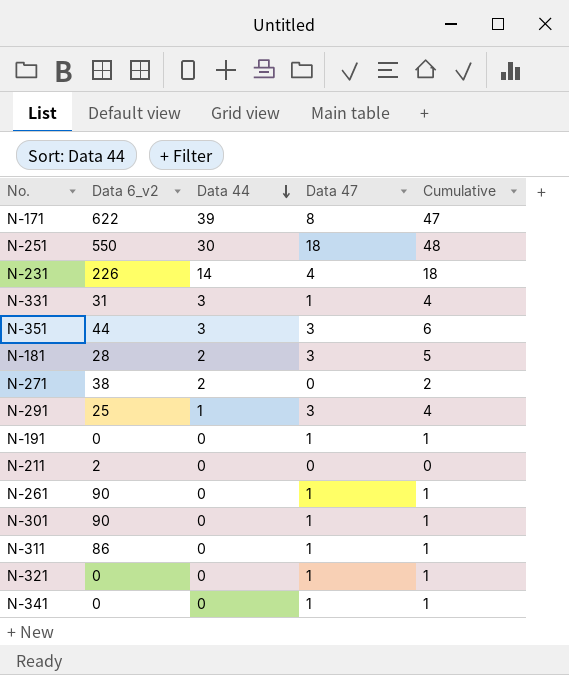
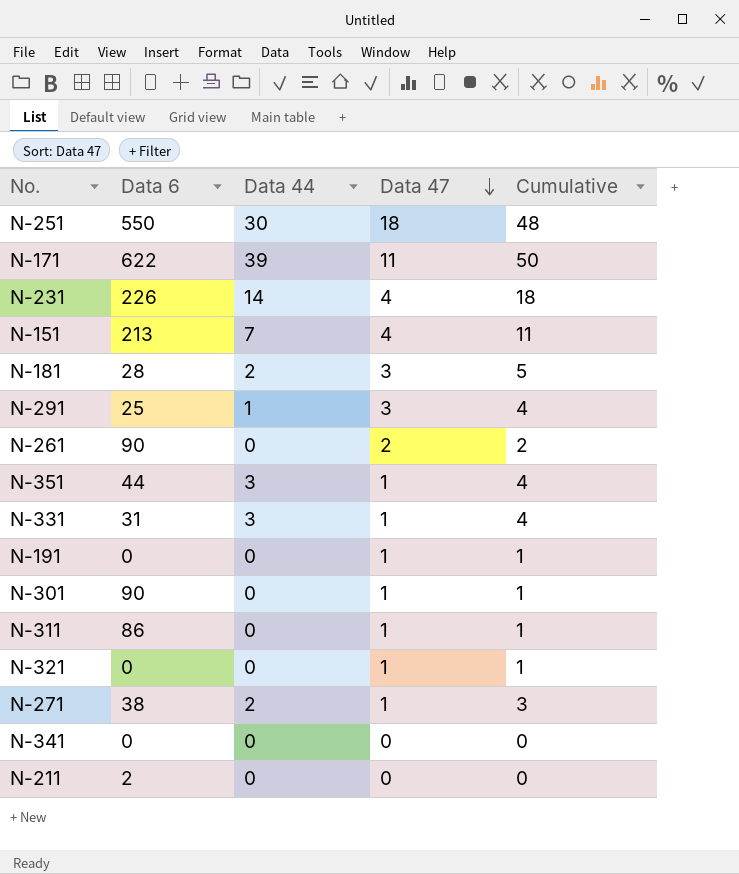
row order: Data 44 descending -> Data 47 descending
column name: Data 6_v2 -> Data 6
N-171 | Data 47: 8 -> 11
N-171 | Cumulative: 47 -> 50
row N-151: none -> 213 | 7 | 4 | 11
N-261 | Data 47: 1 -> 2
N-261 | Cumulative: 1 -> 2
N-351 | Data 47: 3 -> 1
N-351 | Cumulative: 6 -> 4
N-271 | Data 47: 0 -> 1
N-271 | Cumulative: 2 -> 3
N-341 | Data 47: 1 -> 0
N-341 | Cumulative: 1 -> 0

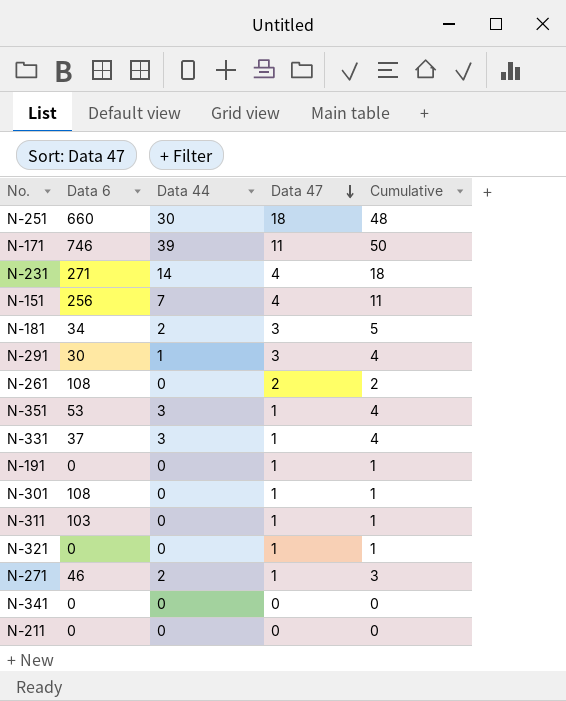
N-251 | Data 6: 550 -> 660
N-171 | Data 6: 622 -> 746
N-231 | Data 6: 226 -> 271
N-151 | Data 6: 213 -> 256
N-181 | Data 6: 28 -> 34
N-291 | Data 6: 25 -> 30
N-261 | Data 6: 90 -> 108
N-351 | Data 6: 44 -> 53
N-331 | Data 6: 31 -> 37
N-301 | Data 6: 90 -> 108
N-311 | Data 6: 86 -> 103
N-271 | Data 6: 38 -> 46
N-211 | Data 6: 2 -> 0

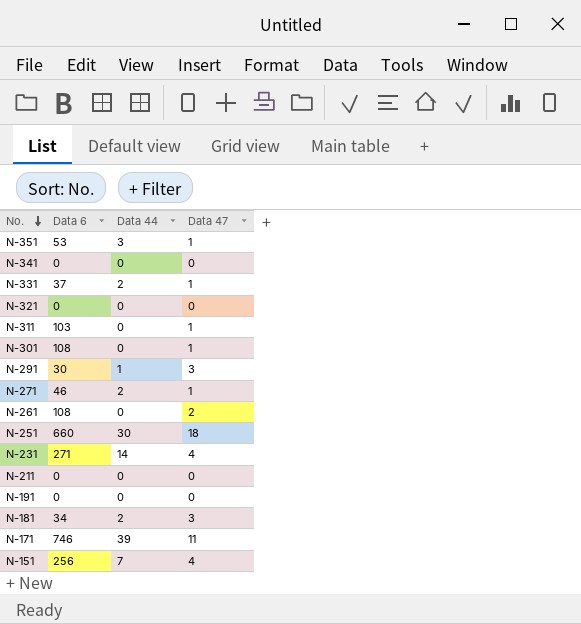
row order: Data 47 descending -> No. descending
column Cumulative | formula: [Data 44] + [Data 47] -> none
N-331 | Data 44: 3 -> 2
N-321 | Data 47: 1 -> 0
N-191 | Data 47: 1 -> 0

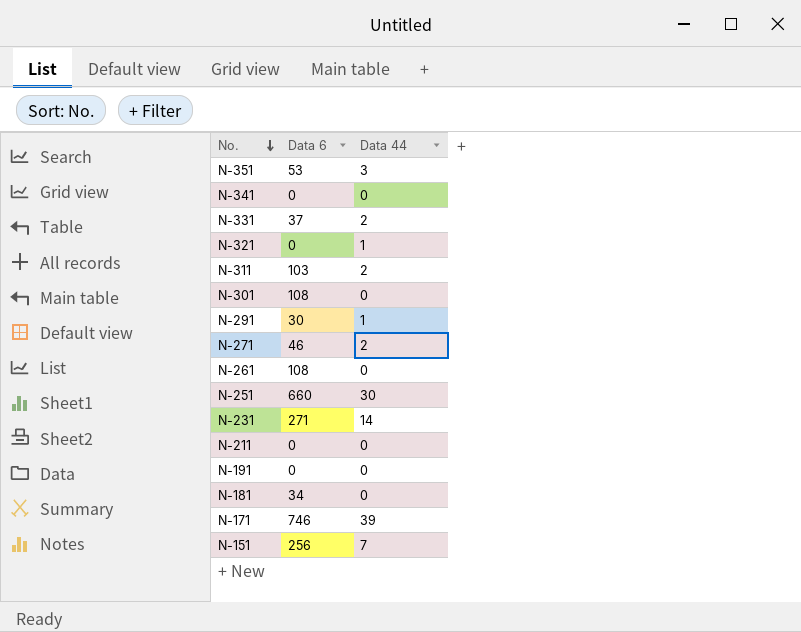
column Data 47 | position: 4 -> none
N-321 | Data 44: 0 -> 1
N-311 | Data 44: 0 -> 2
N-181 | Data 44: 2 -> 0

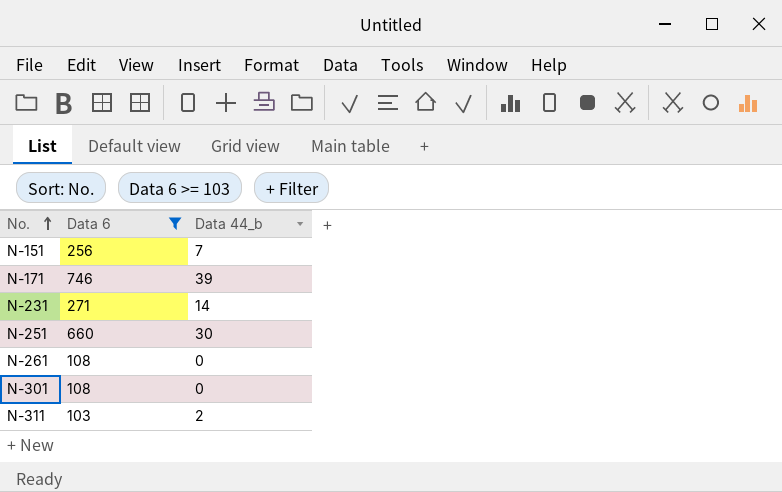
filter: none -> Data 6 >= 103
row order: No. descending -> No. ascending
column name: Data 44 -> Data 44_b

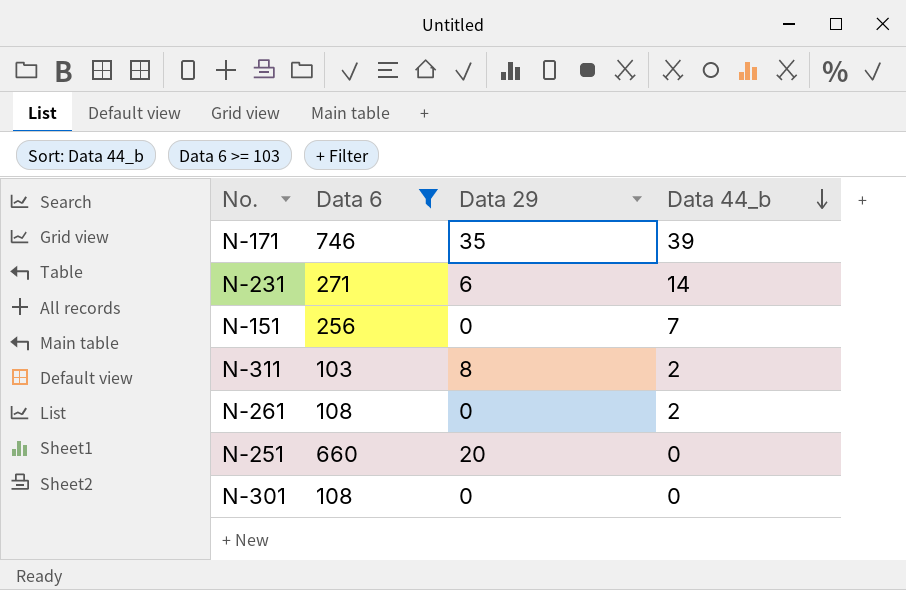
row order: No. ascending -> Data 44_b descending
column Data 29 | position: none -> 3
N-261 | Data 44_b: 0 -> 2
N-251 | Data 44_b: 30 -> 0

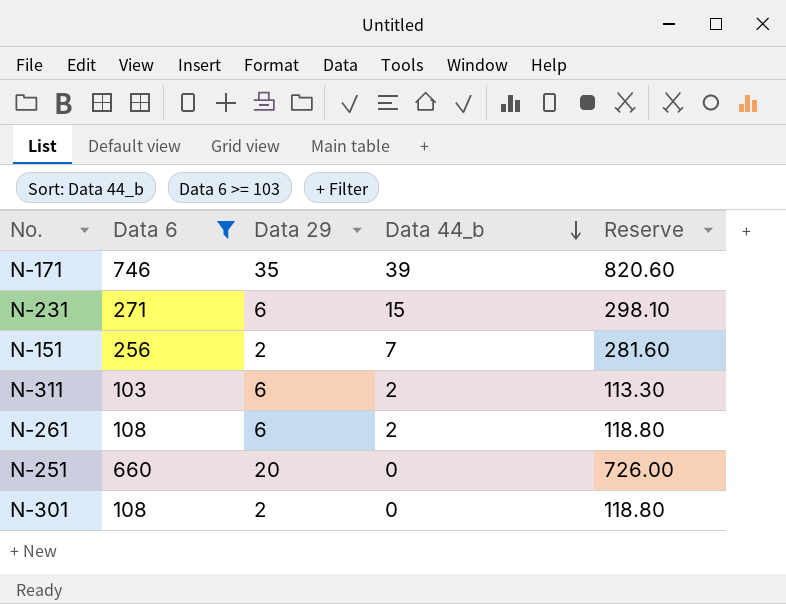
column Reserve | formula: none -> [Data 6] * 1.1
N-231 | Data 44_b: 14 -> 15
N-151 | Data 29: 0 -> 2
N-311 | Data 29: 8 -> 6
N-261 | Data 29: 0 -> 6
N-301 | Data 29: 0 -> 2

